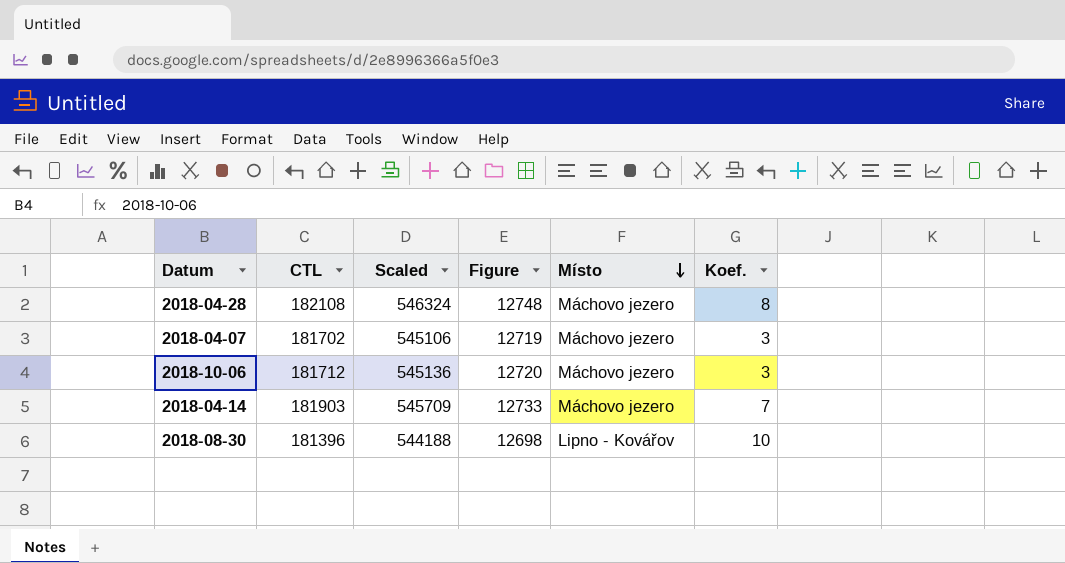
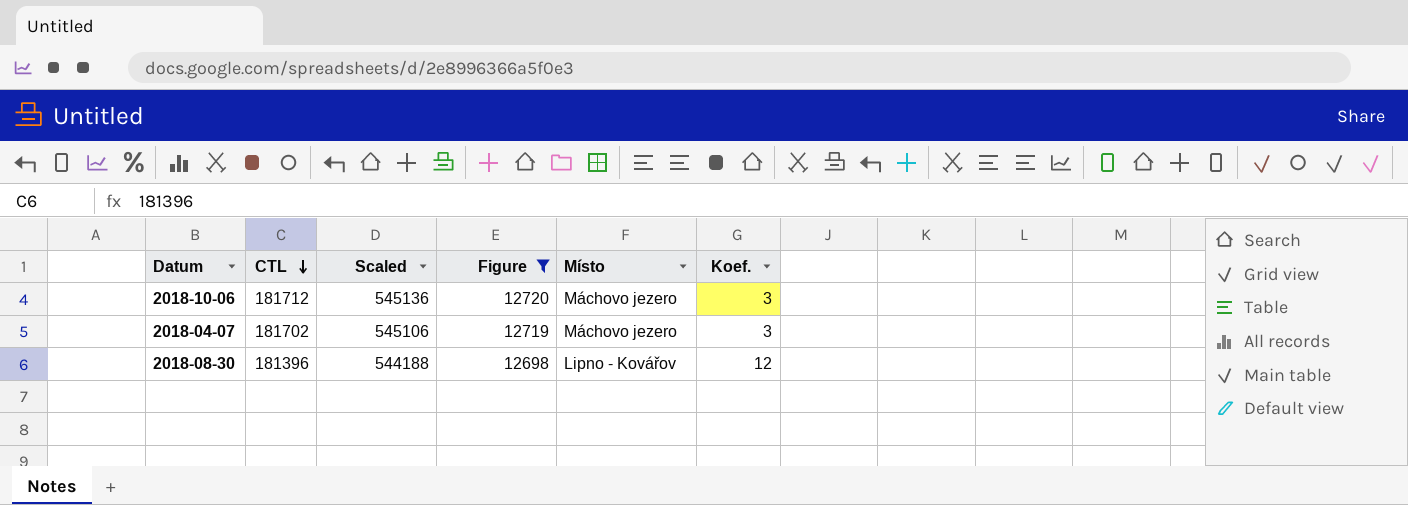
filter: none -> Figure <= 12720
row order: Místo descending -> CTL descending
2018-08-30 | Koef.: 10 -> 12

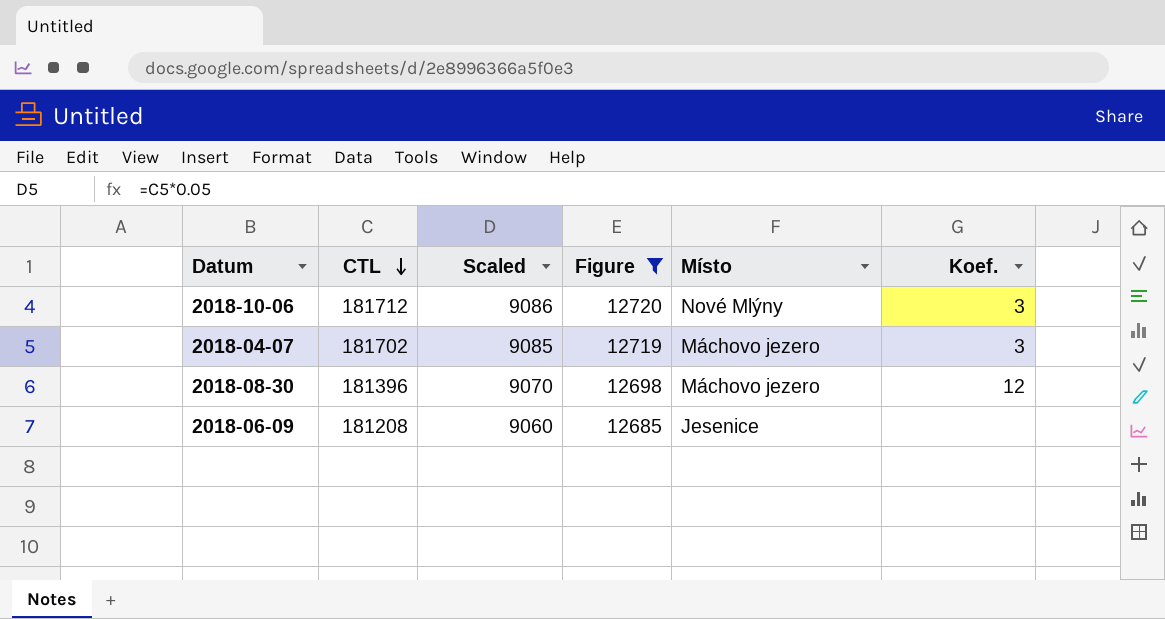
column Scaled | formula: [CTL] * 3 -> [CTL] * 0.05
2018-10-06 | Místo: Máchovo jezero -> Nové Mlýny
2018-08-30 | Místo: Lipno - Kovářov -> Máchovo jezero
row 2018-06-09: none -> 181208 | 9060 | 12685 | Jesenice | none

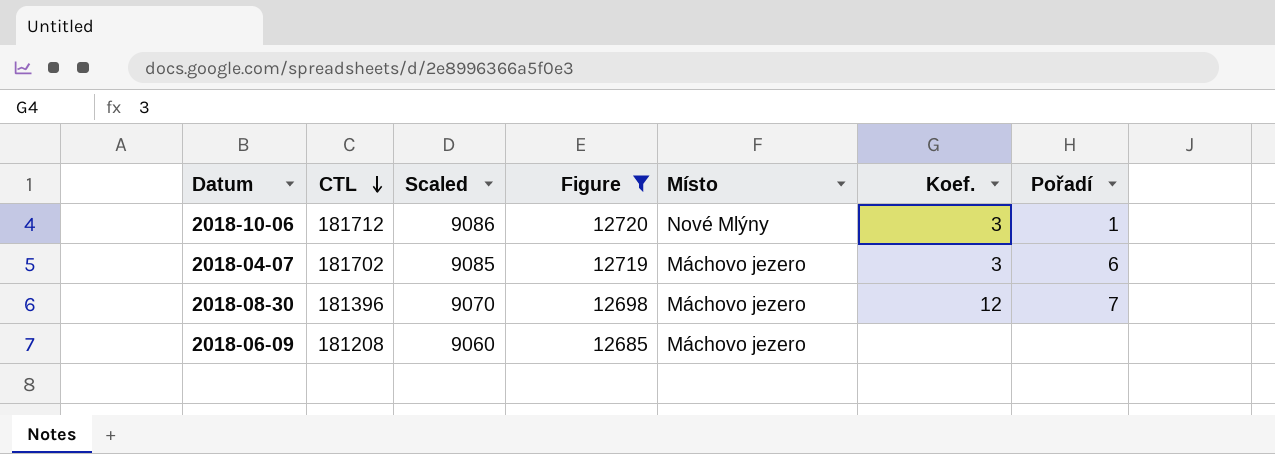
column Pořadí | position: none -> 7
2018-06-09 | Místo: Jesenice -> Máchovo jezero

